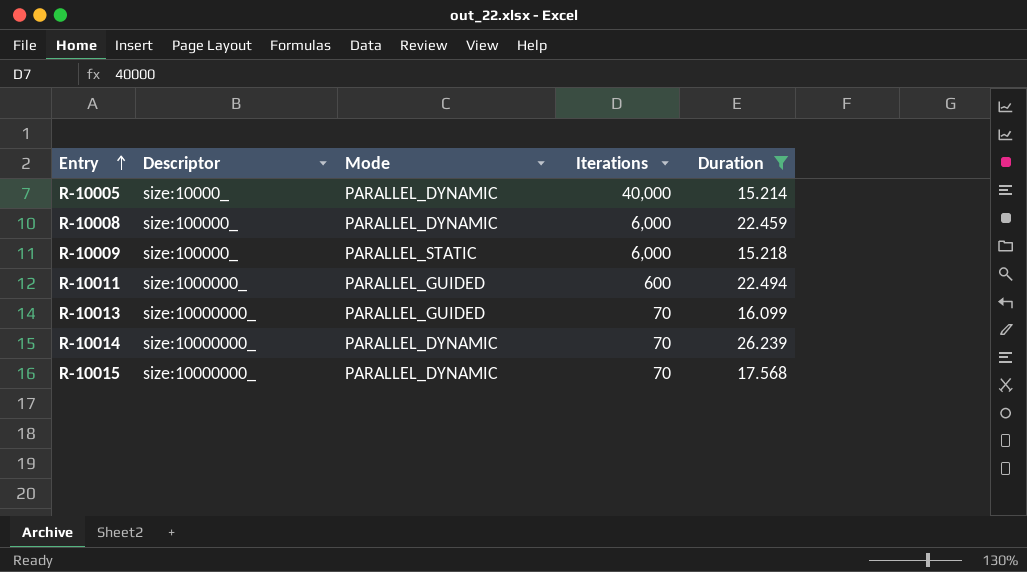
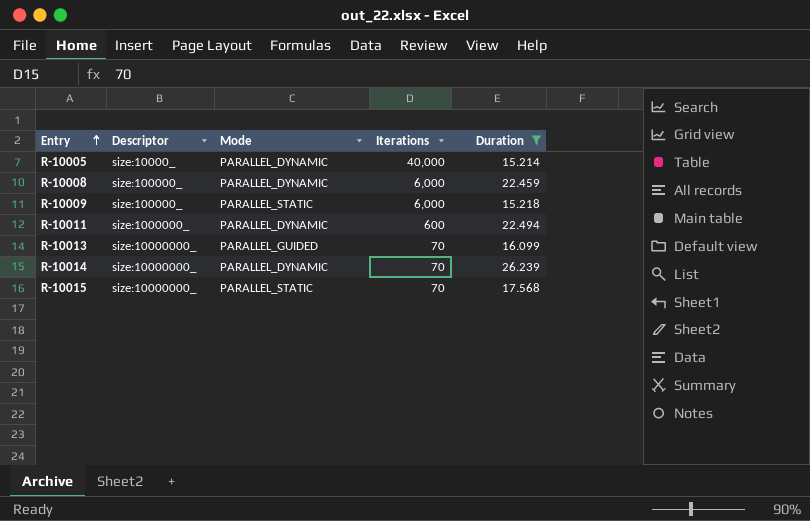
R-10011 | Mode: PARALLEL_GUIDED -> PARALLEL_DYNAMIC
R-10015 | Mode: PARALLEL_DYNAMIC -> PARALLEL_STATIC

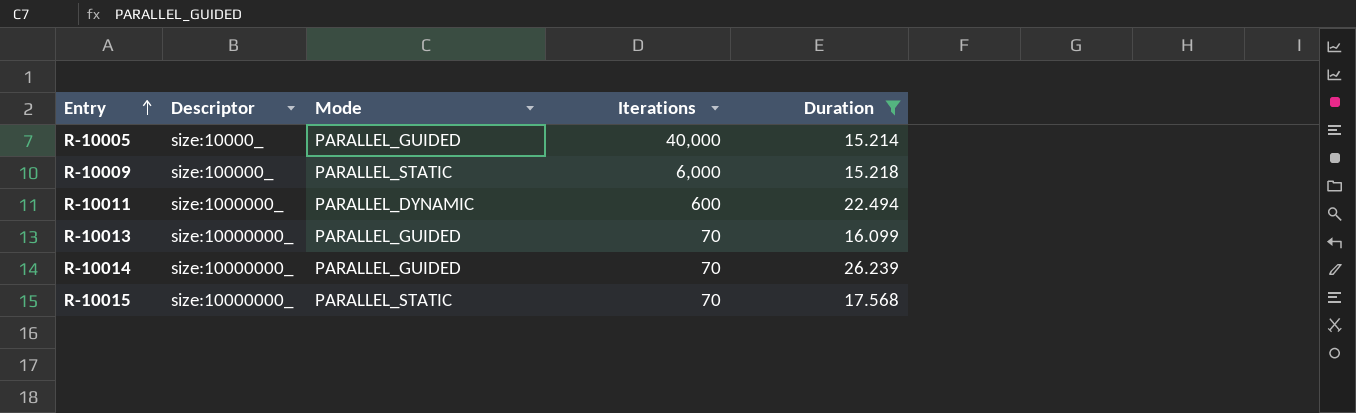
row R-10008: size:100000_ | PARALLEL_DYNAMIC | 6,000 | 22.459 -> none
R-10005 | Mode: PARALLEL_DYNAMIC -> PARALLEL_GUIDED
R-10014 | Mode: PARALLEL_DYNAMIC -> PARALLEL_GUIDED

